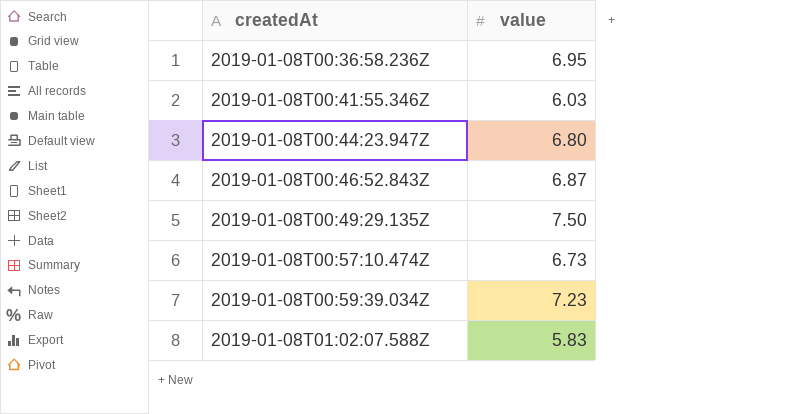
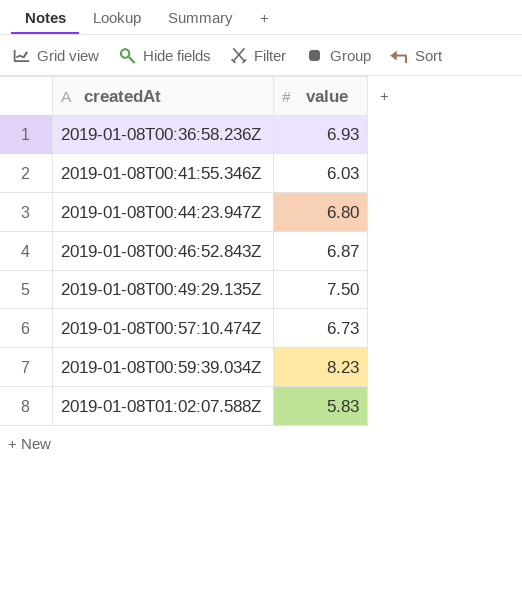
2019-01-08T00:36:58.236Z | value: 6.95 -> 6.93
2019-01-08T00:59:39.034Z | value: 7.23 -> 8.23

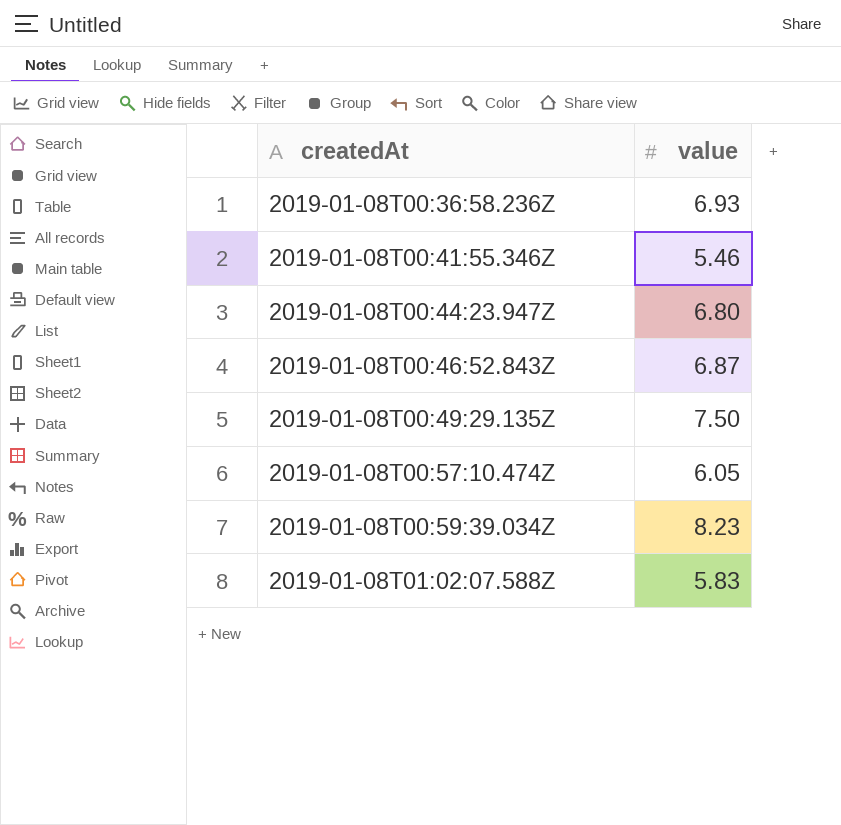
2019-01-08T00:41:55.346Z | value: 6.03 -> 5.46
2019-01-08T00:57:10.474Z | value: 6.73 -> 6.05

